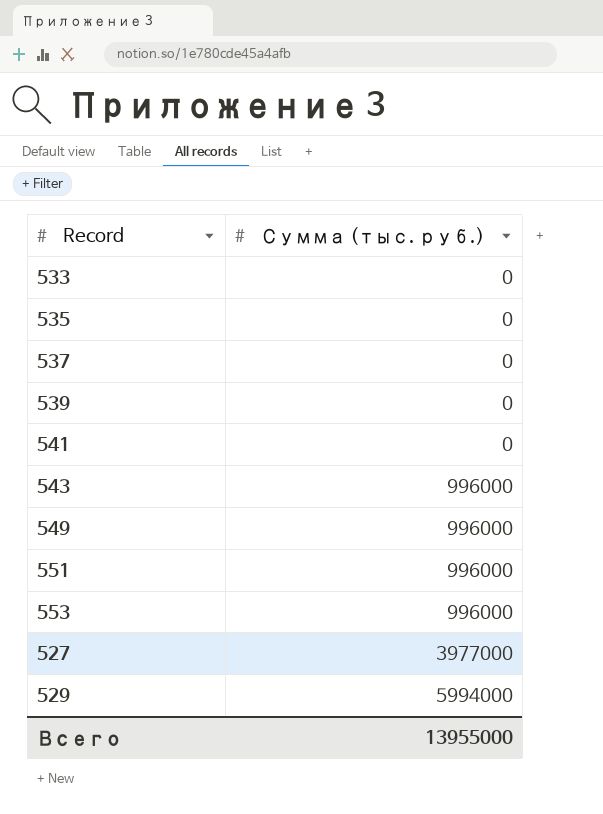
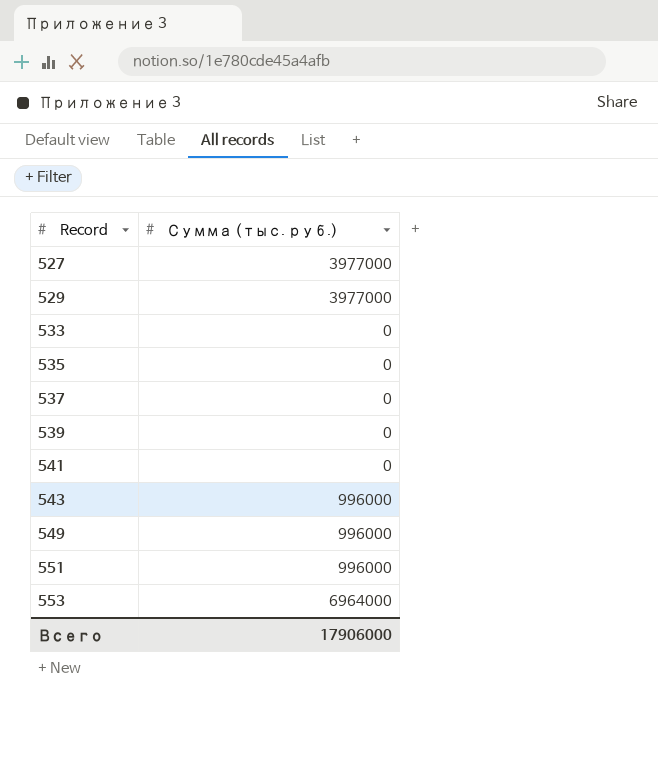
row order: Сумма (тыс. руб.) ascending -> Record ascending
529 | Сумма (тыс. руб.): 5994000 -> 3977000
553 | Сумма (тыс. руб.): 996000 -> 6964000
Всего | Сумма (тыс. руб.): 13955000 -> 17906000

